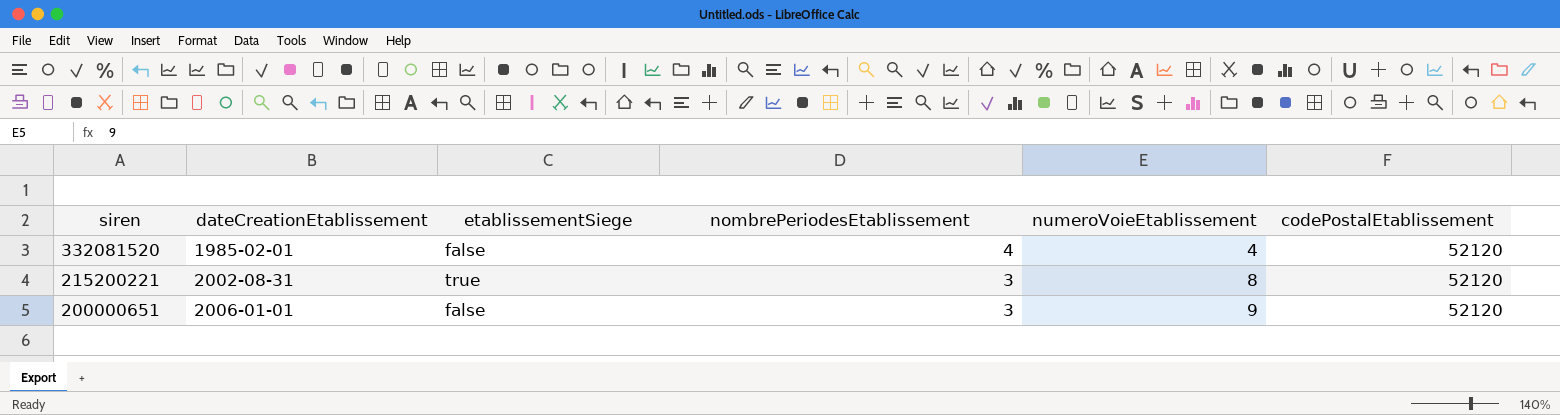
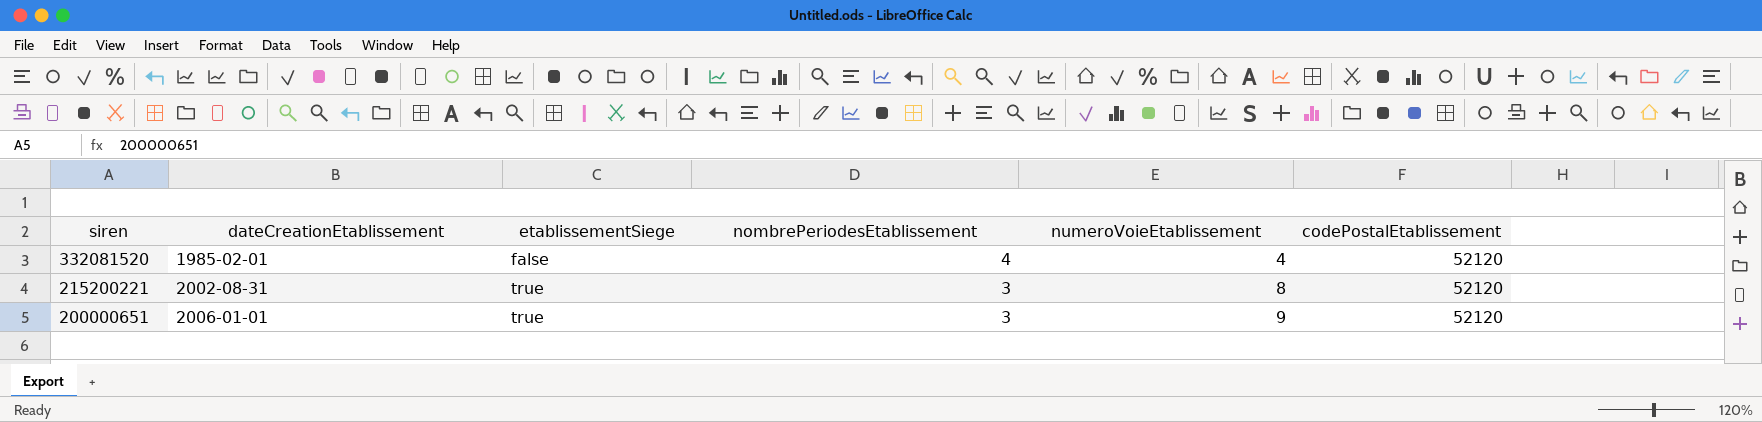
200000651 | etablissementSiege: false -> true

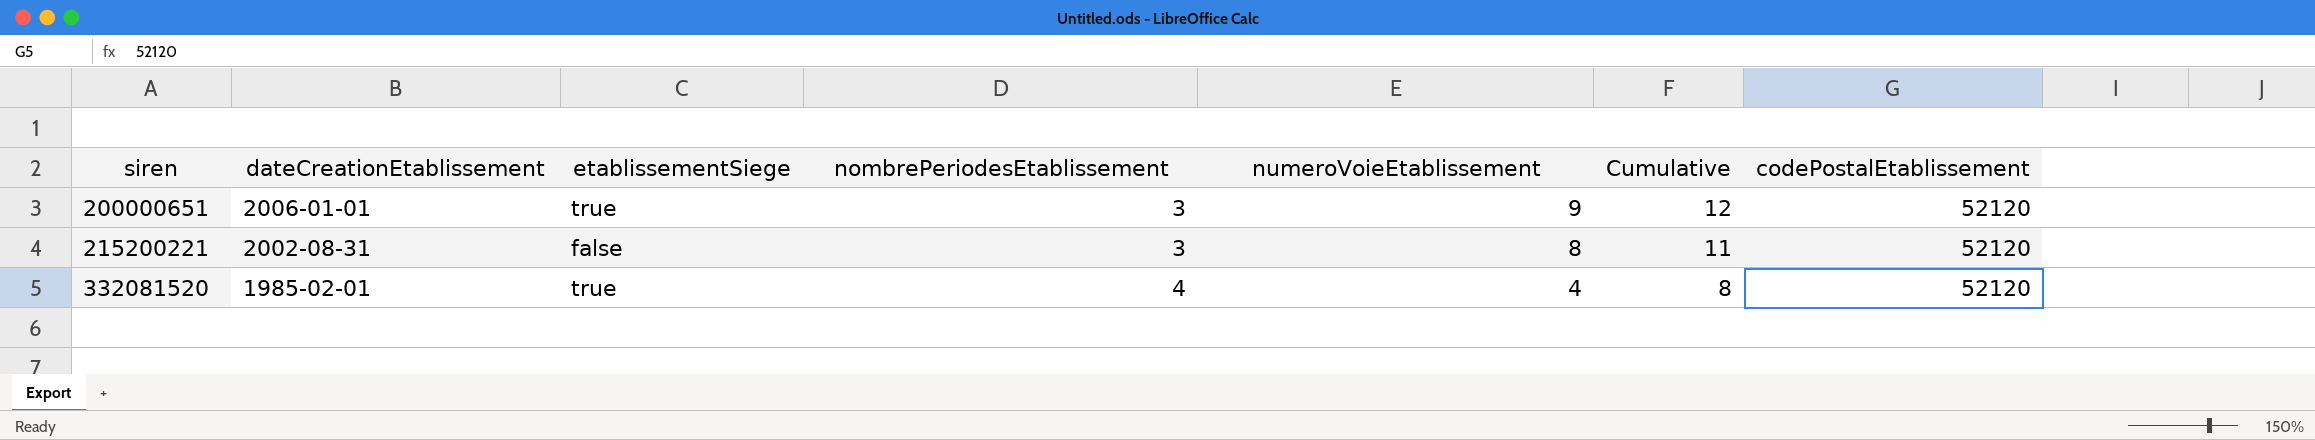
row order: siren descending -> siren ascending
column Cumulative | formula: none -> [nombrePeriodesEtablissement] + [numeroVoieEtablissement]
215200221 | etablissementSiege: true -> false
332081520 | etablissementSiege: false -> true

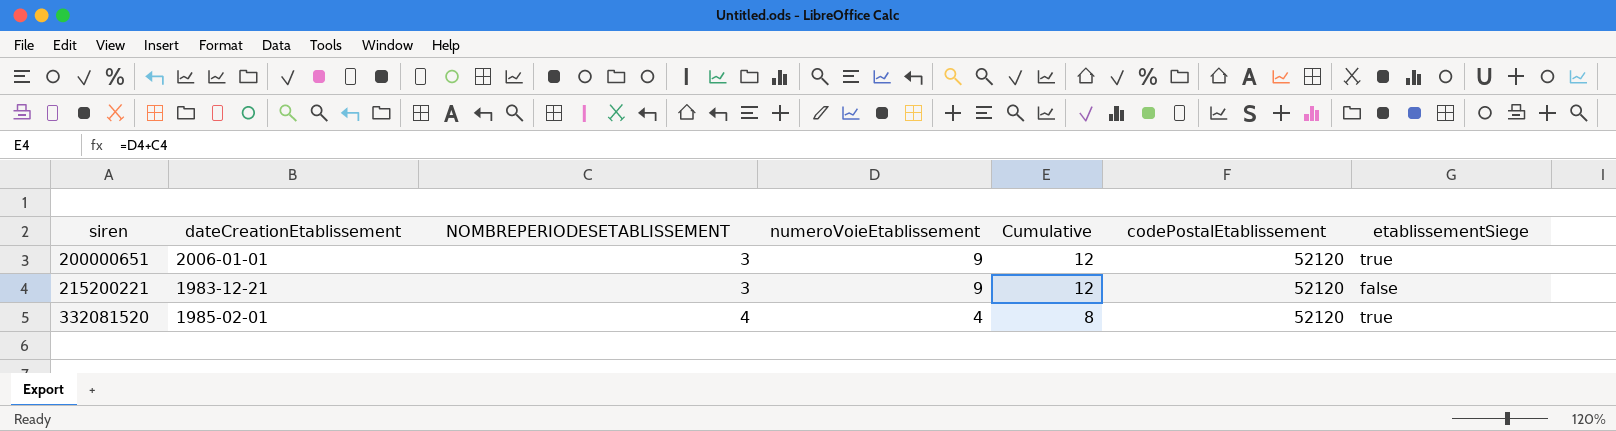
column name: nombrePeriodesEtablissement -> NOMBREPERIODESETABLISSEMENT
column etablissementSiege | position: 3 -> 7
215200221 | dateCreationEtablissement: 2002-08-31 -> 1983-12-21
215200221 | numeroVoieEtablissement: 8 -> 9
215200221 | Cumulative: 11 -> 12

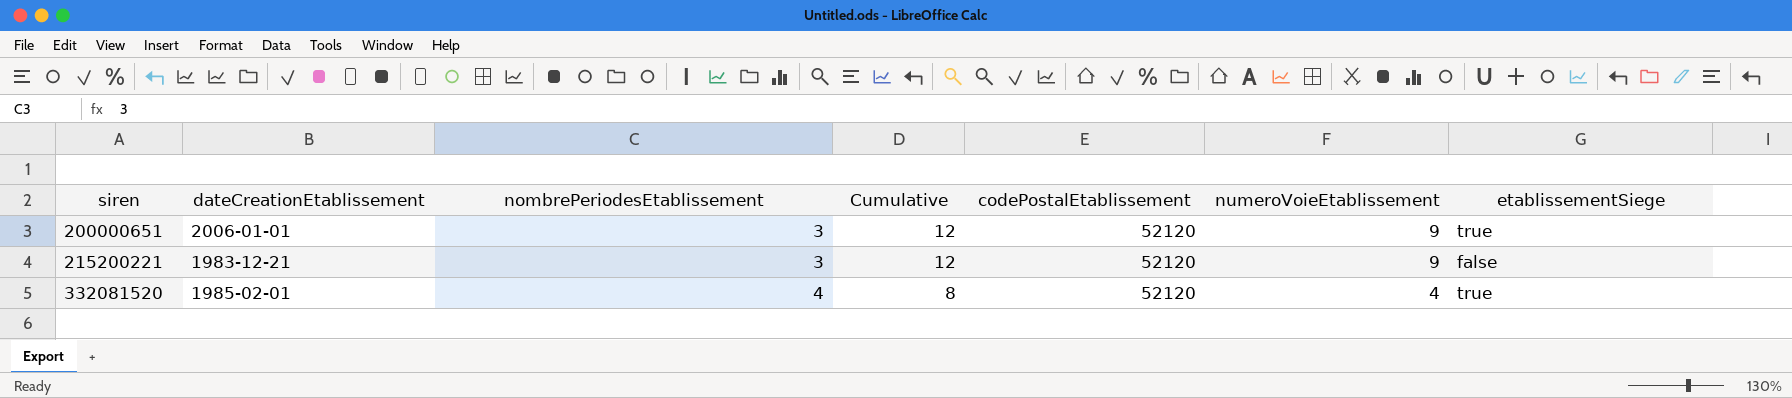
column name: NOMBREPERIODESETABLISSEMENT -> nombrePeriodesEtablissement
column numeroVoieEtablissement | position: 4 -> 6

